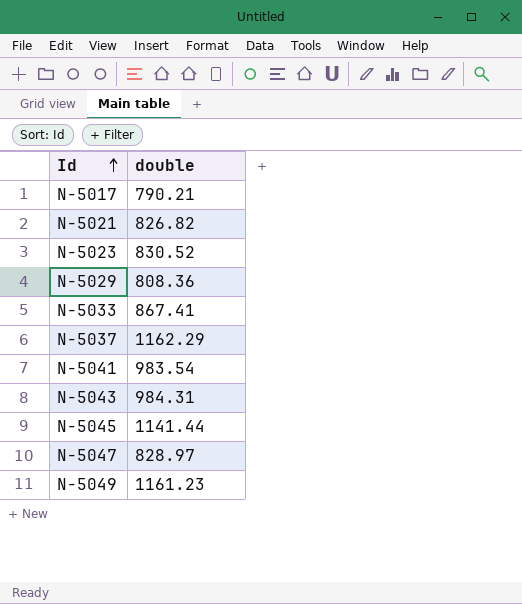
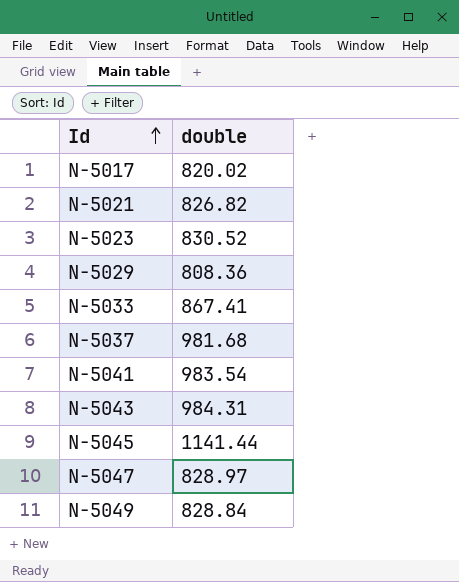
N-5017 | double: 790.21 -> 820.02
N-5037 | double: 1162.29 -> 981.68
N-5049 | double: 1161.23 -> 828.84

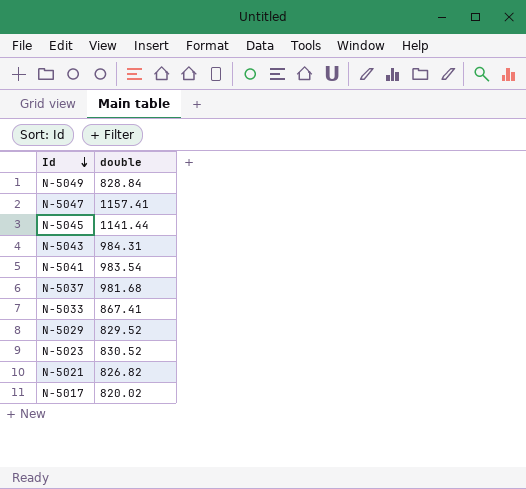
row order: Id ascending -> Id descending
N-5047 | double: 828.97 -> 1157.41
N-5029 | double: 808.36 -> 829.52

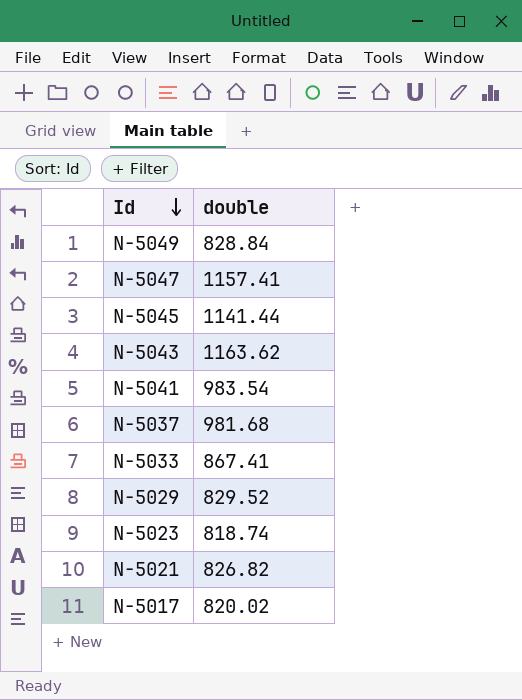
N-5043 | double: 984.31 -> 1163.62
N-5023 | double: 830.52 -> 818.74

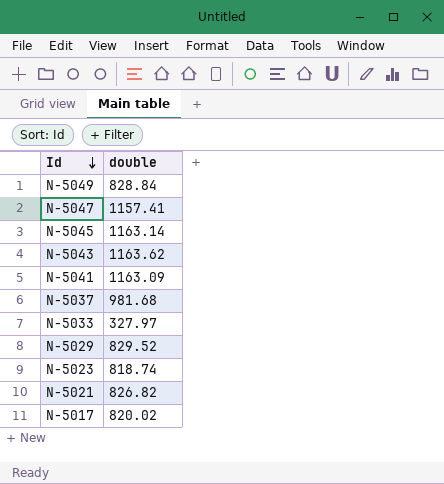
N-5045 | double: 1141.44 -> 1163.14
N-5041 | double: 983.54 -> 1163.09
N-5033 | double: 867.41 -> 327.97

